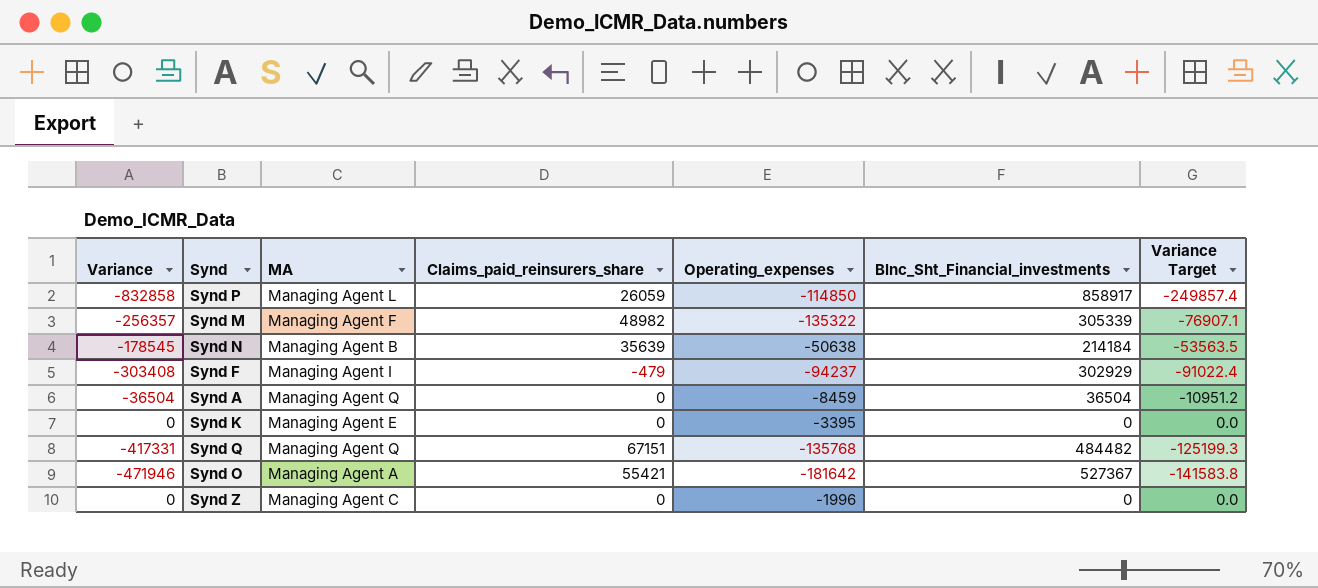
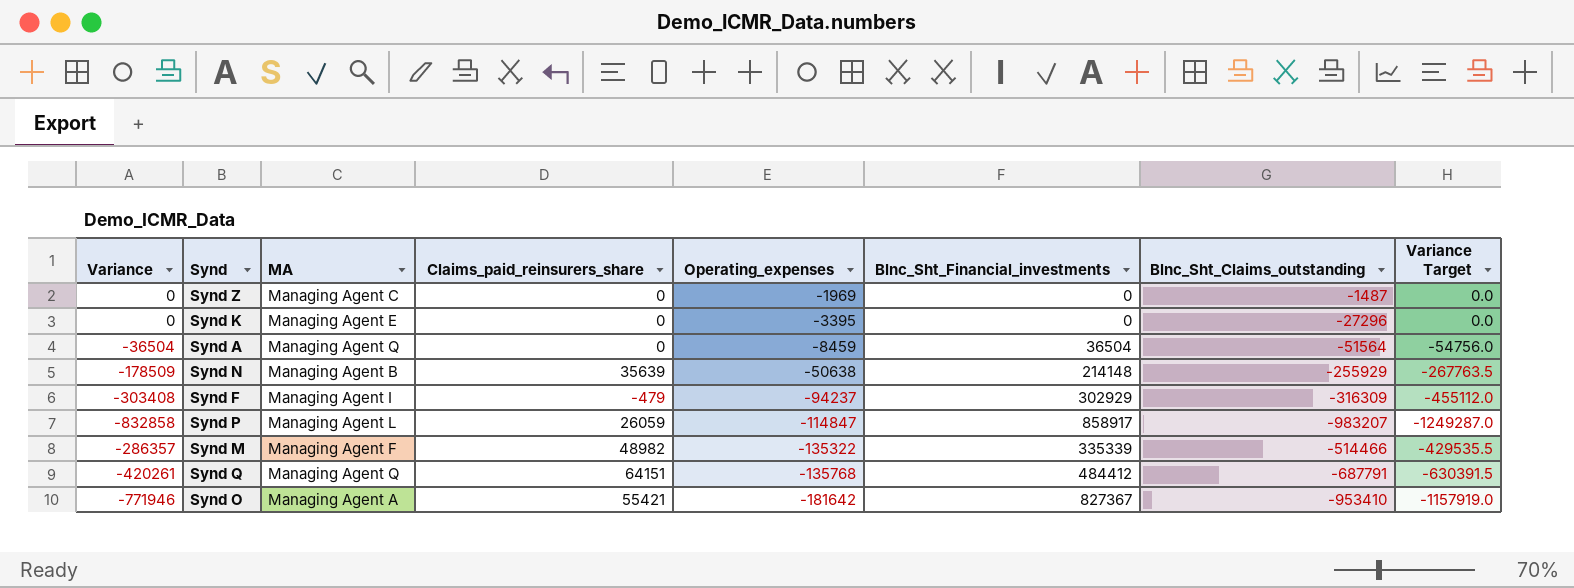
row order: none -> Operating_expenses descending
column Blnc_Sht_Claims_outstanding | position: none -> 7
column Variance Target | formula: [Variance] * 0.3 -> [Variance] * 1.5
Synd Z | Operating_expenses: -1996 -> -1969
Synd N | Variance: -178545 -> -178509
Synd N | Blnc_Sht_Financial_investments: 214184 -> 214148
Synd P | Operating_expenses: -114850 -> -114847
Synd M | Variance: -256357 -> -286357
Synd M | Blnc_Sht_Financial_investments: 305339 -> 335339
Synd Q | Variance: -417331 -> -420261
Synd Q | Claims_paid_reinsurers_share: 67151 -> 64151
Synd Q | Blnc_Sht_Financial_investments: 484482 -> 484412
Synd O | Variance: -471946 -> -771946
Synd O | Blnc_Sht_Financial_investments: 527367 -> 827367

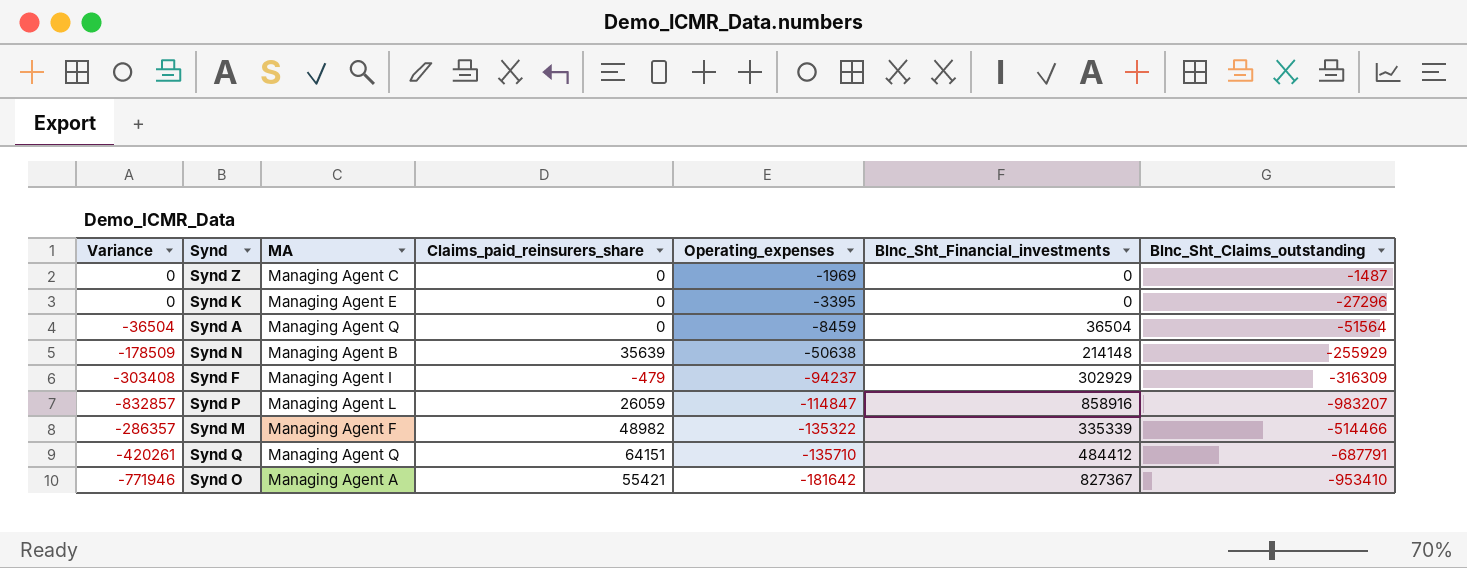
column Variance Target | formula: [Variance] * 1.5 -> none
Synd P | Variance: -832858 -> -832857
Synd P | Blnc_Sht_Financial_investments: 858917 -> 858916
Synd Q | Operating_expenses: -135768 -> -135710

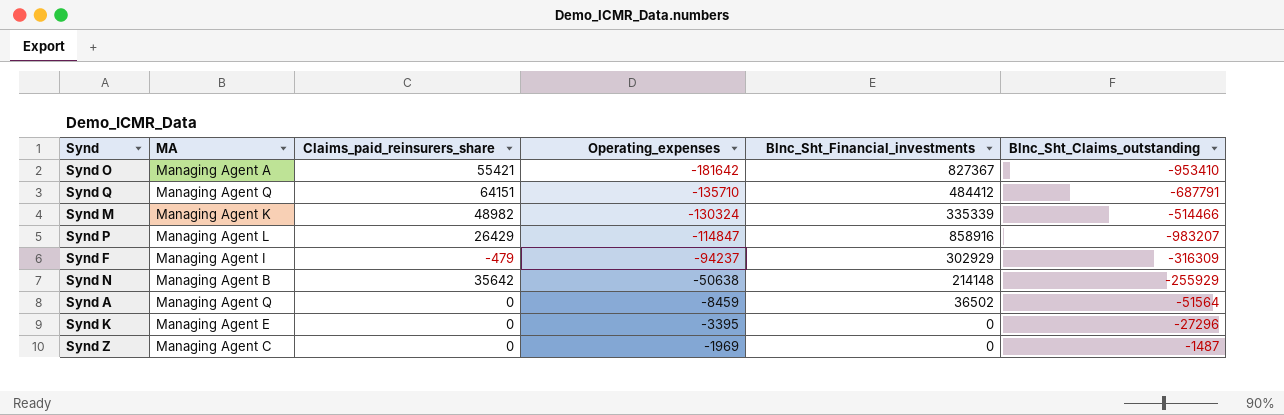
row order: Operating_expenses descending -> Operating_expenses ascending
column Variance | formula: [Claims_paid_reinsurers_share] - [Blnc_Sht_Financial_investments] -> none
Synd M | MA: Managing Agent F -> Managing Agent K
Synd M | Operating_expenses: -135322 -> -130324
Synd P | Claims_paid_reinsurers_share: 26059 -> 26429
Synd N | Claims_paid_reinsurers_share: 35639 -> 35642
Synd A | Blnc_Sht_Financial_investments: 36504 -> 36502

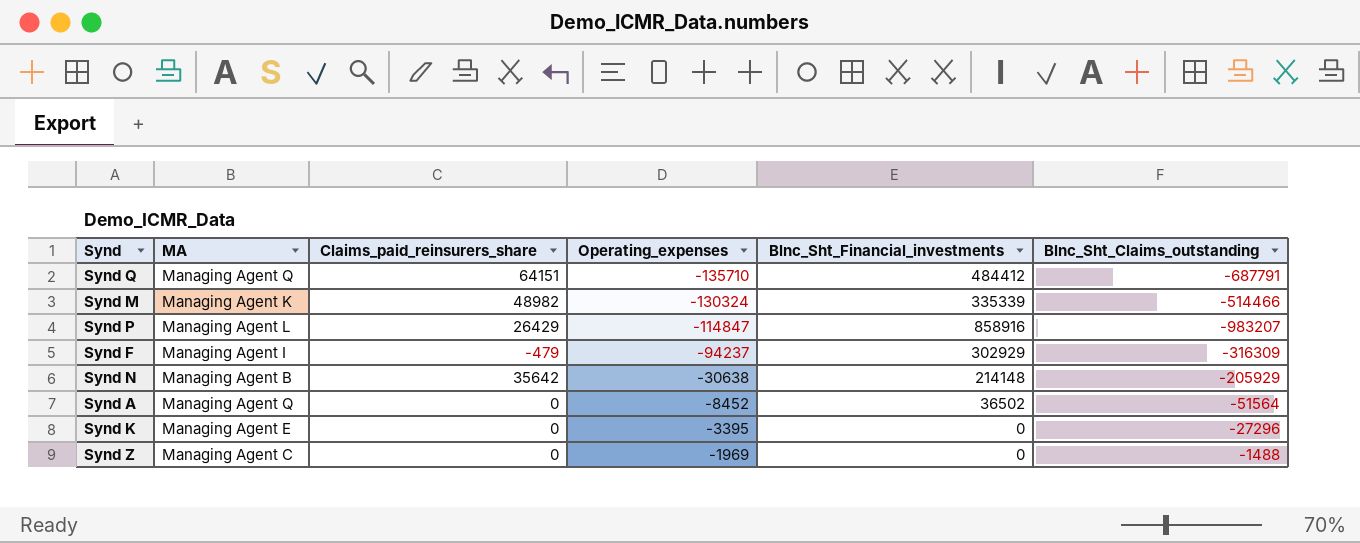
row Synd O: Managing Agent A | 55421 | -181642 | 827367 | -953410 -> none
Synd N | Operating_expenses: -50638 -> -30638
Synd N | Blnc_Sht_Claims_outstanding: -255929 -> -205929
Synd A | Operating_expenses: -8459 -> -8452
Synd Z | Blnc_Sht_Claims_outstanding: -1487 -> -1488

